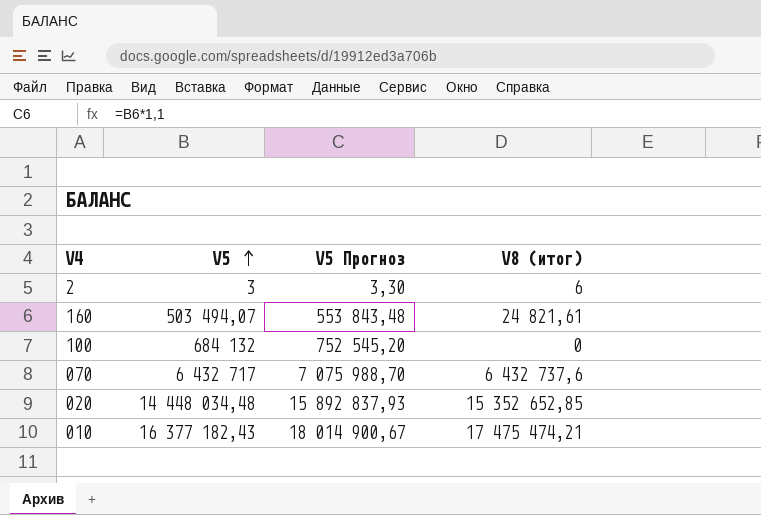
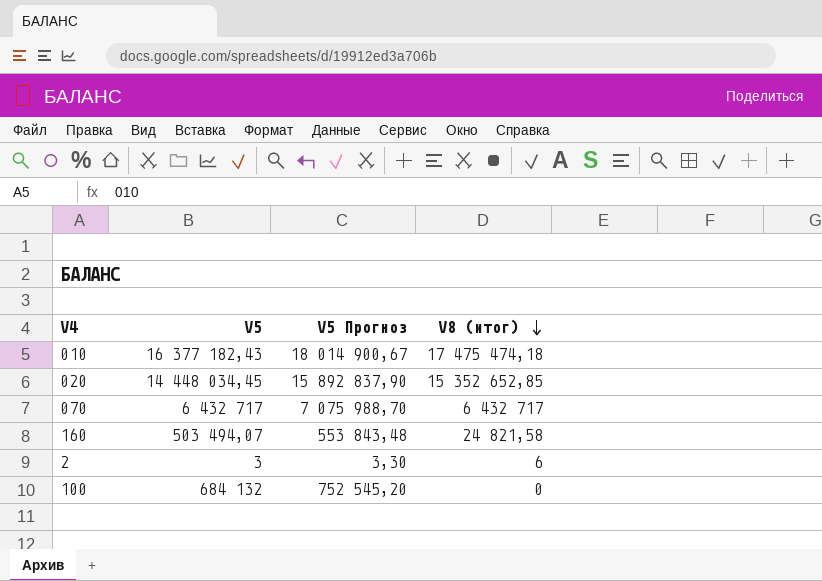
row order: V5 ascending -> V8 (итог) descending
010 | V8 (итог): 17 475 474,21 -> 17 475 474,18
020 | V5: 14 448 034,48 -> 14 448 034,45
020 | V5 Прогноз: 15 892 837,93 -> 15 892 837,90
070 | V8 (итог): 6 432 737,6 -> 6 432 717
160 | V8 (итог): 24 821,61 -> 24 821,58

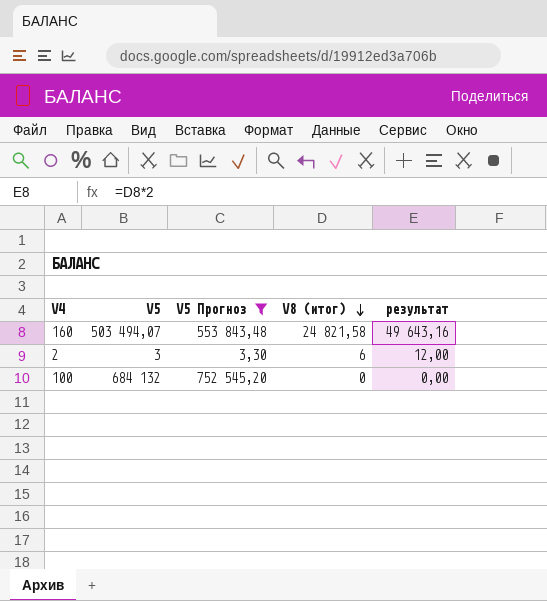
filter: none -> V5 Прогноз <= 752 545,20
column результат | formula: none -> [V8 (итог)] * 2

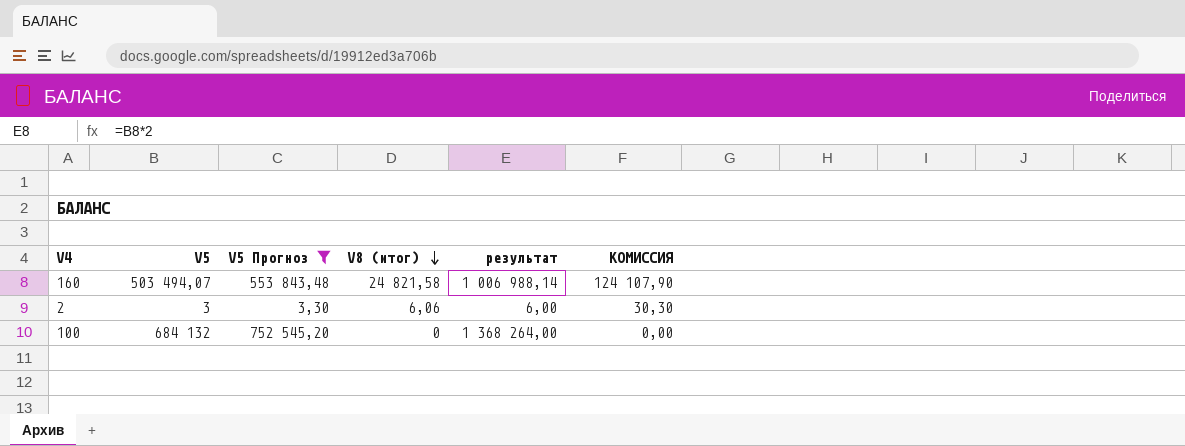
column результат | formula: [V8 (итог)] * 2 -> [V5] * 2
column КОМИССИЯ | formula: none -> [V8 (итог)] * 5
2 | V8 (итог): 6 -> 6,06

